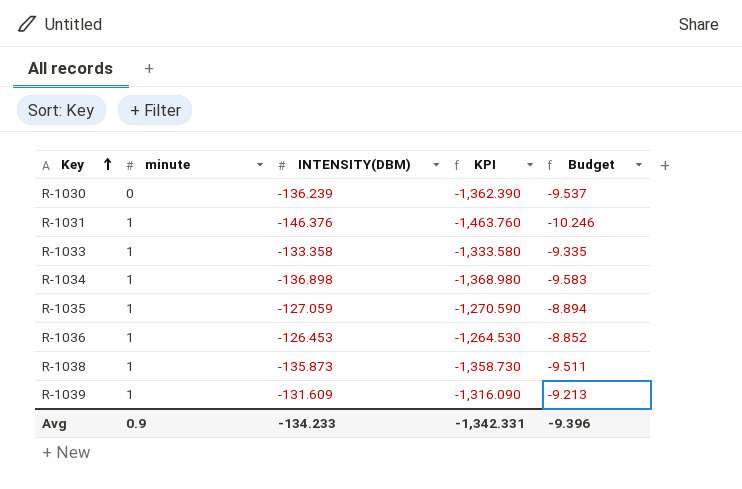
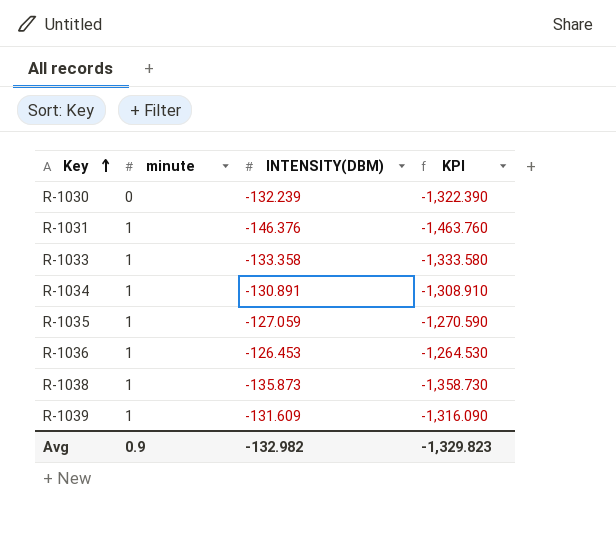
column Budget | formula: [INTENSITY(DBM)] * 0.07 -> none
R-1030 | INTENSITY(DBM): -136.239 -> -132.239
R-1030 | KPI: -1,362.390 -> -1,322.390
R-1034 | INTENSITY(DBM): -136.898 -> -130.891
R-1034 | KPI: -1,368.980 -> -1,308.910
Avg | INTENSITY(DBM): -134.233 -> -132.982
Avg | KPI: -1,342.331 -> -1,329.823

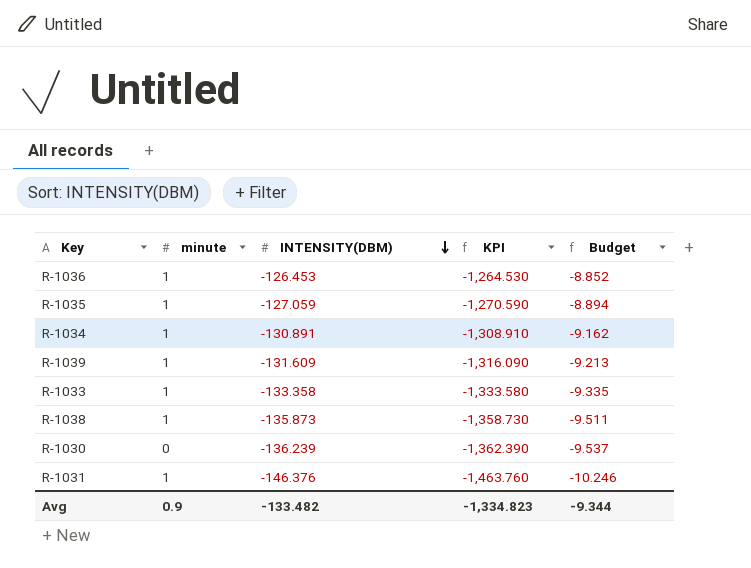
row order: Key ascending -> INTENSITY(DBM) descending
column Budget | formula: none -> [INTENSITY(DBM)] * 0.07
R-1030 | INTENSITY(DBM): -132.239 -> -136.239
R-1030 | KPI: -1,322.390 -> -1,362.390
Avg | INTENSITY(DBM): -132.982 -> -133.482
Avg | KPI: -1,329.823 -> -1,334.823

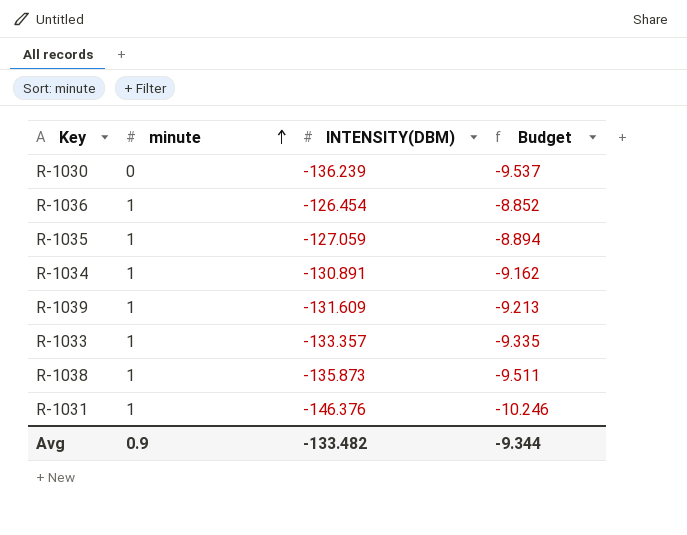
row order: INTENSITY(DBM) descending -> minute ascending
column KPI | formula: [INTENSITY(DBM)] * 10 -> none
R-1036 | INTENSITY(DBM): -126.453 -> -126.454
R-1033 | INTENSITY(DBM): -133.358 -> -133.357

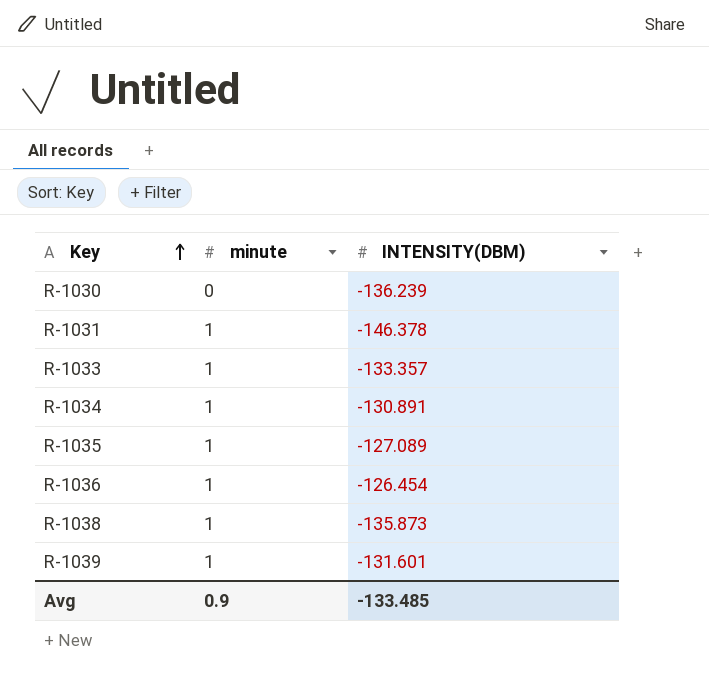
row order: minute ascending -> Key ascending
column Budget | formula: [INTENSITY(DBM)] * 0.07 -> none
R-1031 | INTENSITY(DBM): -146.376 -> -146.378
R-1035 | INTENSITY(DBM): -127.059 -> -127.089
R-1039 | INTENSITY(DBM): -131.609 -> -131.601
Avg | INTENSITY(DBM): -133.482 -> -133.485

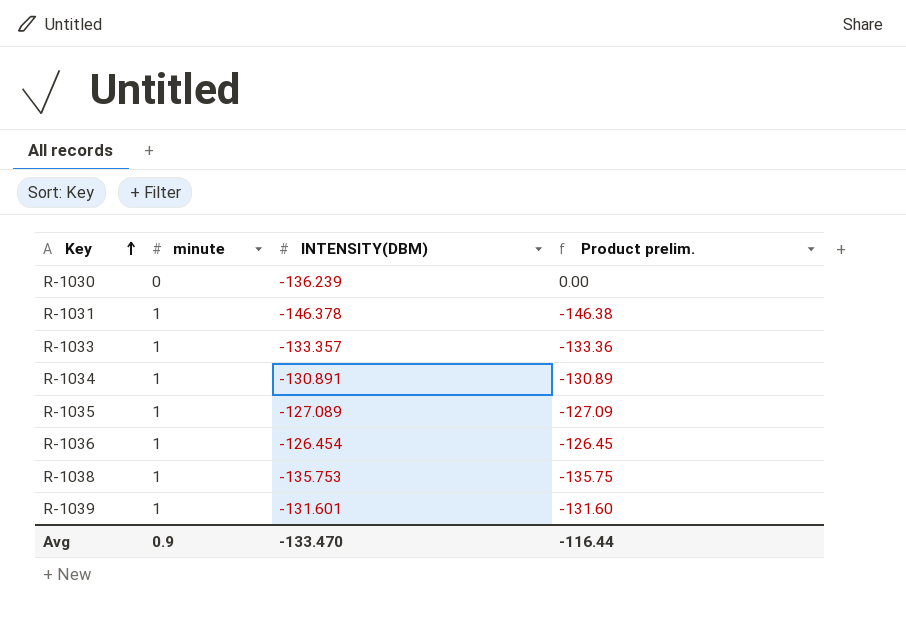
column Product prelim. | formula: none -> [minute] * [INTENSITY(DBM)]
R-1038 | INTENSITY(DBM): -135.873 -> -135.753
Avg | INTENSITY(DBM): -133.485 -> -133.470

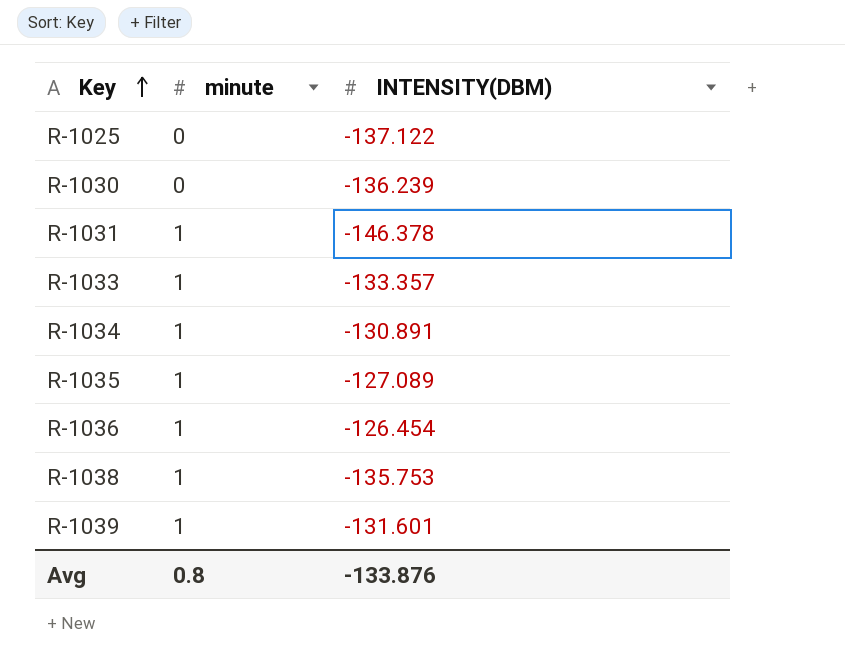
column Product prelim. | formula: [minute] * [INTENSITY(DBM)] -> none
row R-1025: none -> 0 | -137.122
Avg | minute: 0.9 -> 0.8
Avg | INTENSITY(DBM): -133.470 -> -133.876

